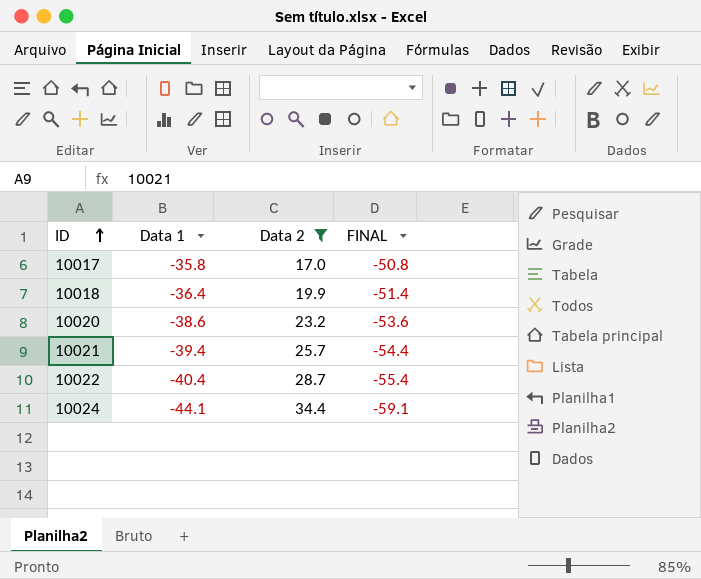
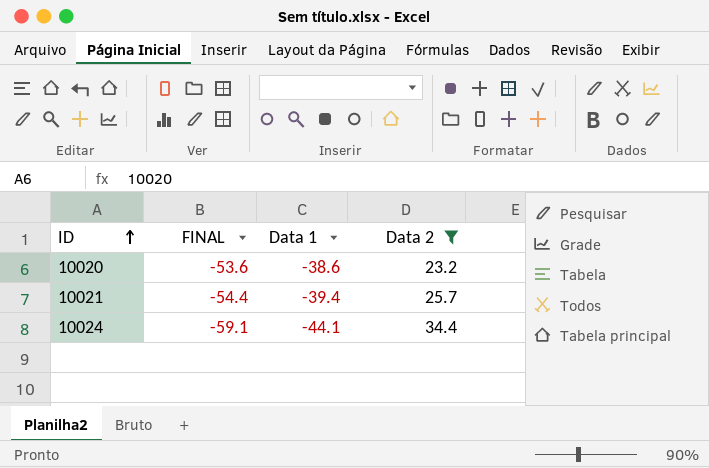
column FINAL | position: 4 -> 2
row 10017: -35.8 | 17.0 | -50.8 -> none
row 10018: -36.4 | 19.9 | -51.4 -> none
row 10022: -40.4 | 28.7 | -55.4 -> none

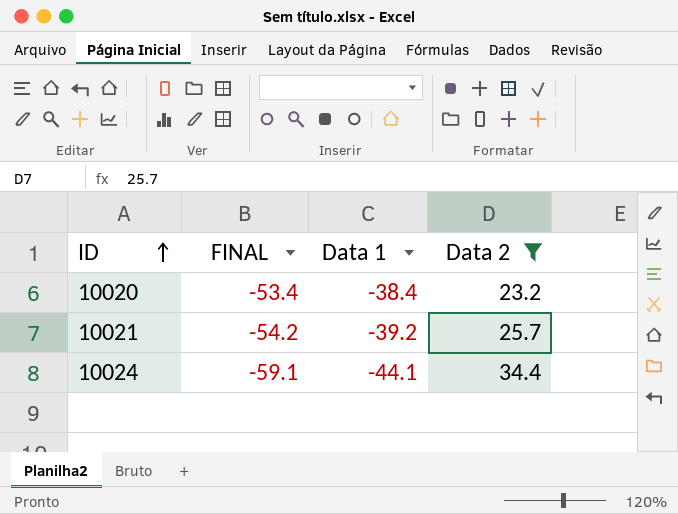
10020 | FINAL: -53.6 -> -53.4
10020 | Data 1: -38.6 -> -38.4
10021 | FINAL: -54.4 -> -54.2
10021 | Data 1: -39.4 -> -39.2

